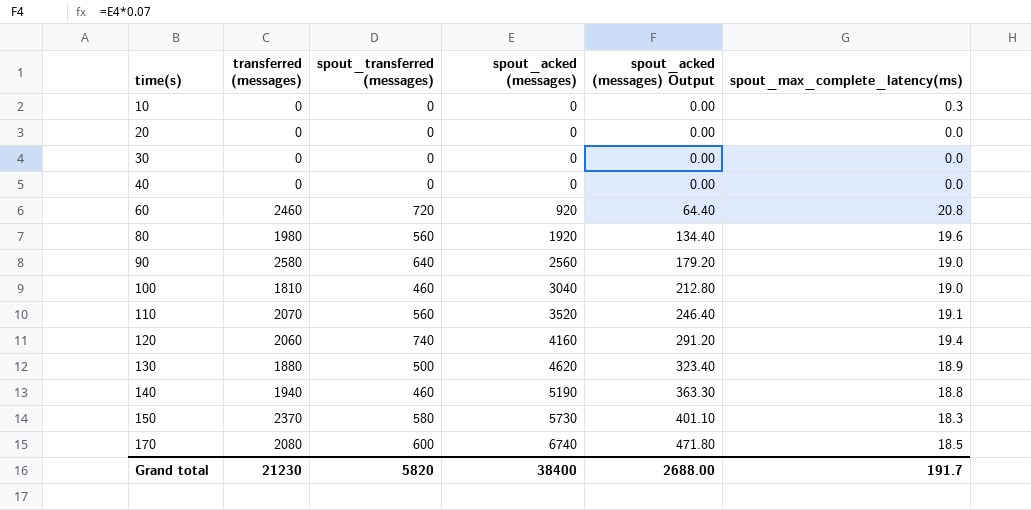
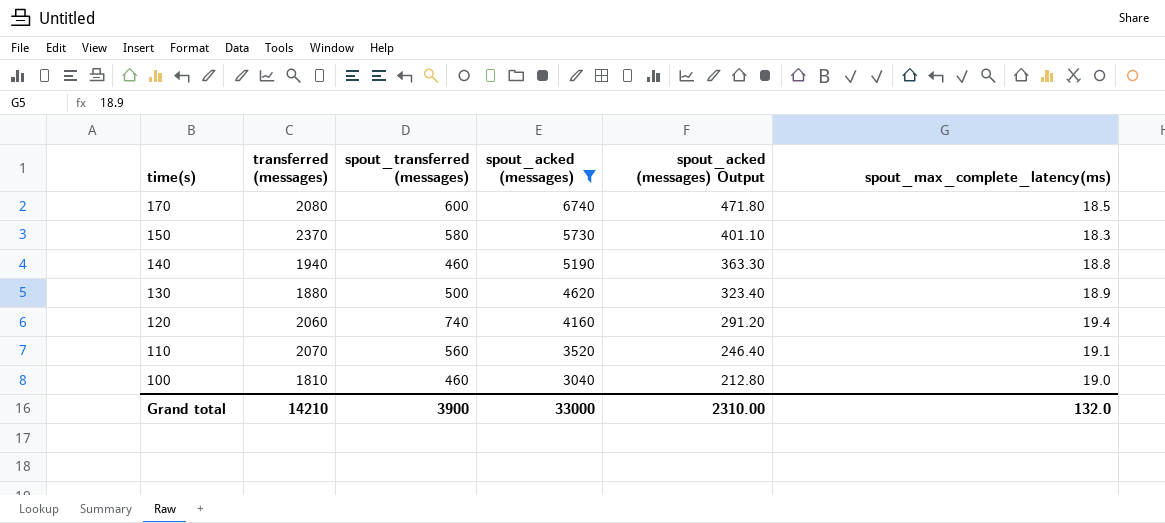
filter: none -> spout_acked (messages) >= 3040
row order: time(s) ascending -> time(s) descending
Grand total | transferred (messages): 21230 -> 14210
Grand total | spout_transferred (messages): 5820 -> 3900
Grand total | spout_acked (messages): 38400 -> 33000
Grand total | spout_acked (messages) Output: 2688.00 -> 2310.00
Grand total | spout_max_complete_latency(ms): 191.7 -> 132.0

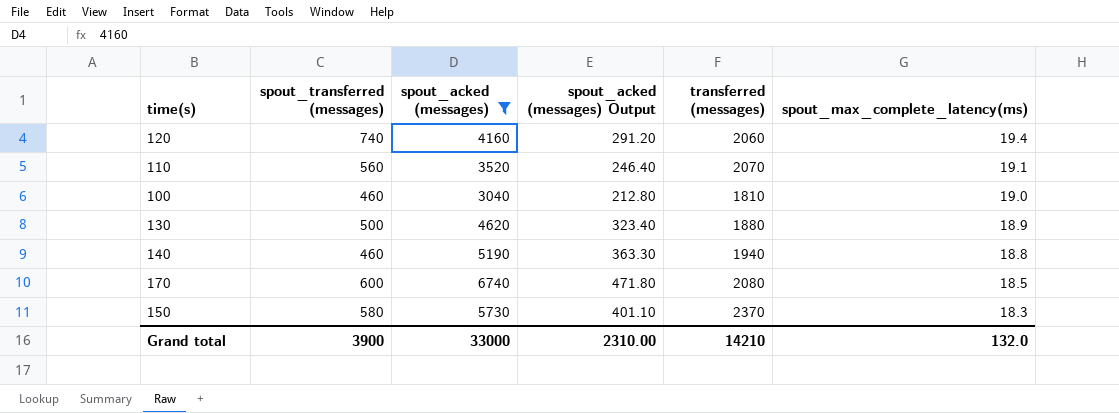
row order: time(s) descending -> spout_max_complete_latency(ms) descending
column transferred (messages) | position: 2 -> 5

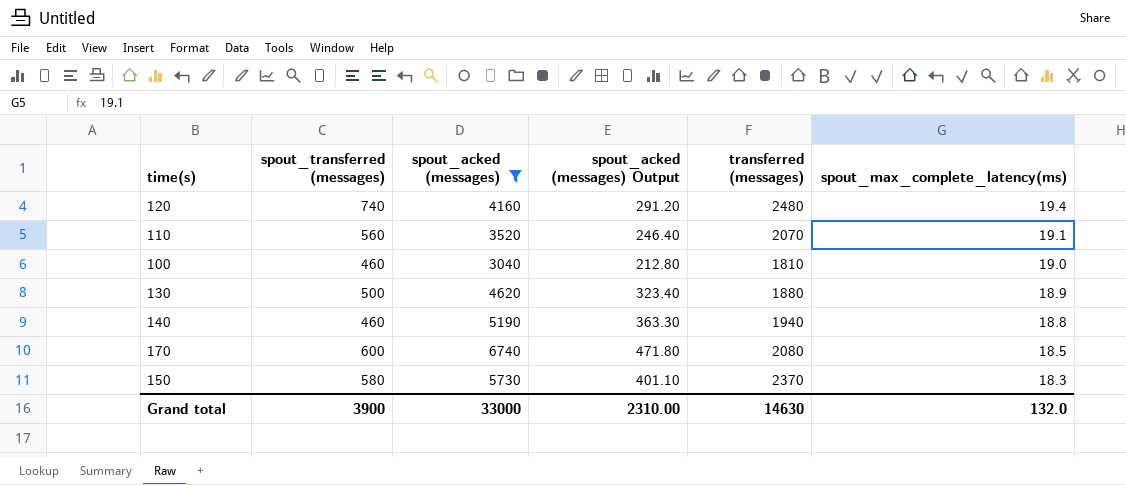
120 | transferred (messages): 2060 -> 2480
Grand total | transferred (messages): 14210 -> 14630

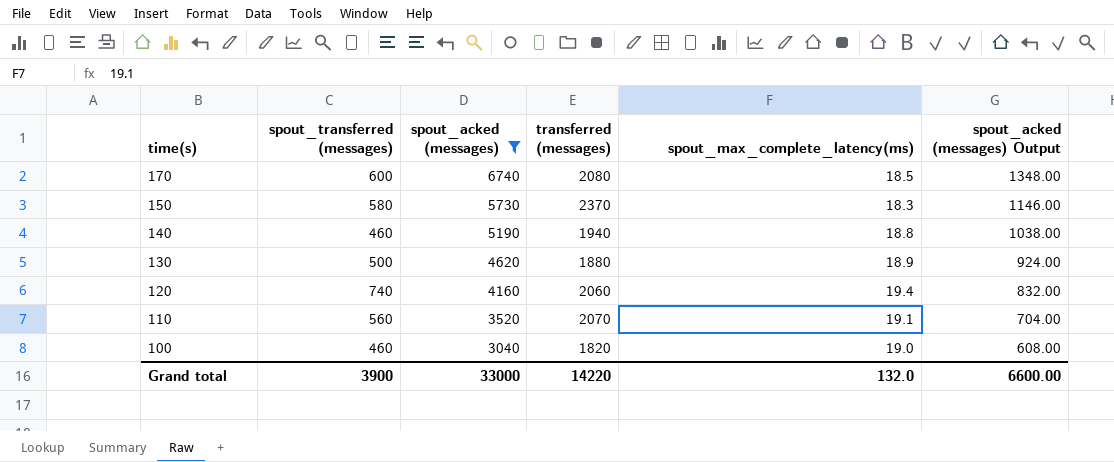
row order: spout_max_complete_latency(ms) descending -> time(s) descending
column spout_acked (messages) Output | formula: [spout_acked (messages)] * 0.07 -> [spout_acked (messages)] * 0.2
column spout_acked (messages) Output | position: 4 -> 6
120 | transferred (messages): 2480 -> 2060
100 | transferred (messages): 1810 -> 1820
Grand total | transferred (messages): 14630 -> 14220
Grand total | spout_acked (messages) Output: 2310.00 -> 6600.00

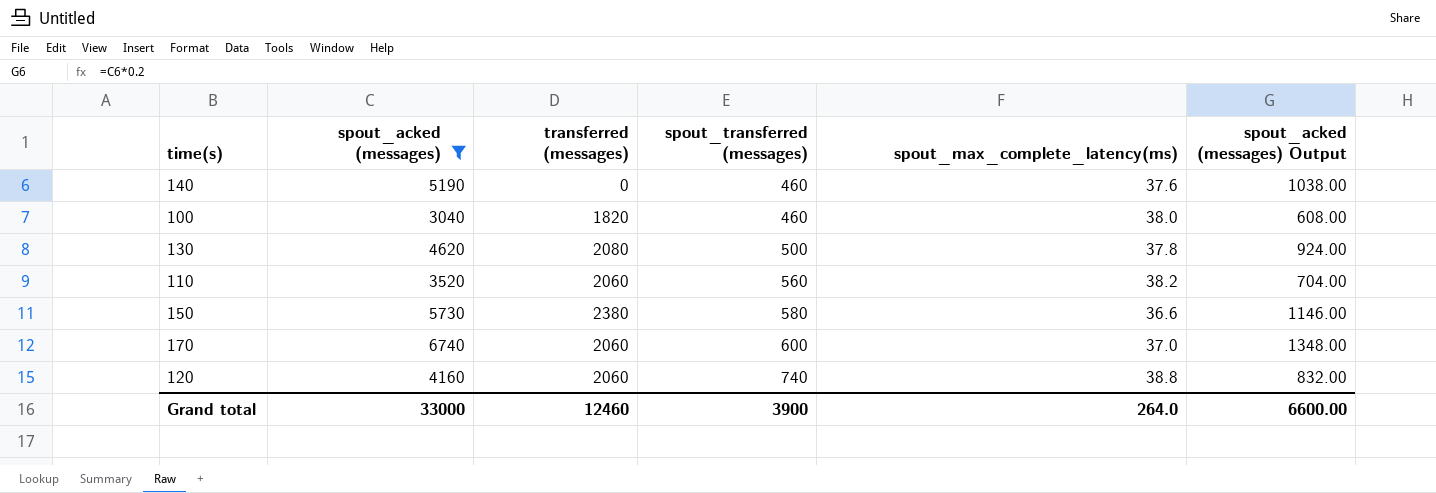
row order: time(s) descending -> spout_transferred (messages) ascending
column spout_transferred (messages) | position: 2 -> 4
140 | transferred (messages): 1940 -> 0
140 | spout_max_complete_latency(ms): 18.8 -> 37.6
100 | spout_max_complete_latency(ms): 19.0 -> 38.0
130 | transferred (messages): 1880 -> 2080
130 | spout_max_complete_latency(ms): 18.9 -> 37.8
110 | transferred (messages): 2070 -> 2060
110 | spout_max_complete_latency(ms): 19.1 -> 38.2
150 | transferred (messages): 2370 -> 2380
150 | spout_max_complete_latency(ms): 18.3 -> 36.6
170 | transferred (messages): 2080 -> 2060
170 | spout_max_complete_latency(ms): 18.5 -> 37.0
120 | spout_max_complete_latency(ms): 19.4 -> 38.8
Grand total | transferred (messages): 14220 -> 12460
Grand total | spout_max_complete_latency(ms): 132.0 -> 264.0

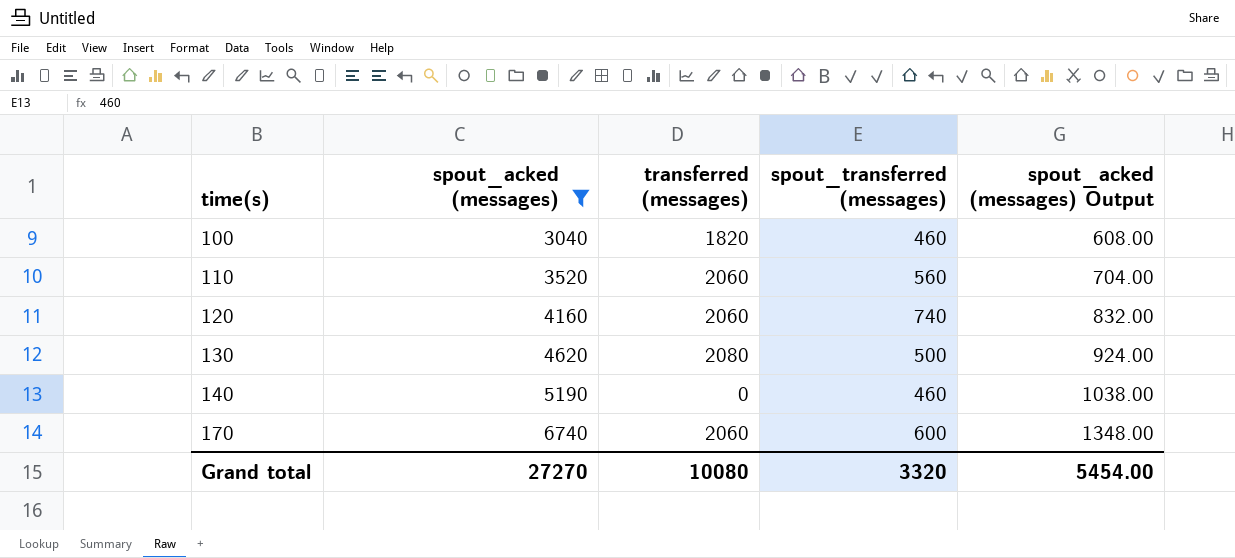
row order: spout_transferred (messages) ascending -> time(s) ascending
column spout_max_complete_latency(ms) | position: 5 -> none
row 150: 5730 | 2380 | 580 | 36.6 | 1146.00 -> none
Grand total | spout_acked (messages): 33000 -> 27270
Grand total | transferred (messages): 12460 -> 10080
Grand total | spout_transferred (messages): 3900 -> 3320
Grand total | spout_acked (messages) Output: 6600.00 -> 5454.00

